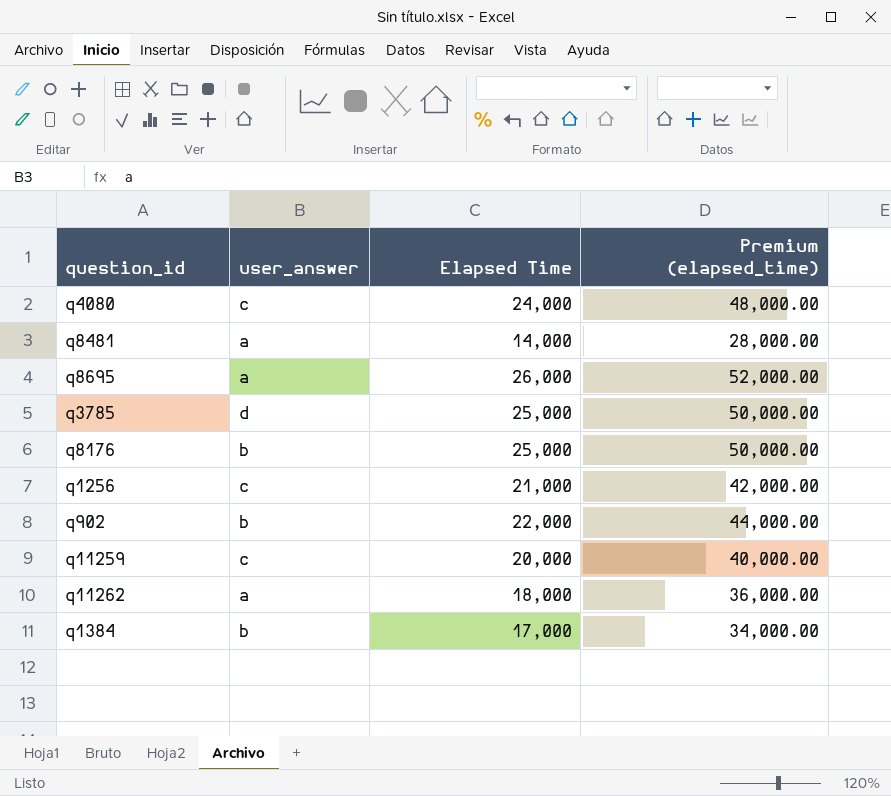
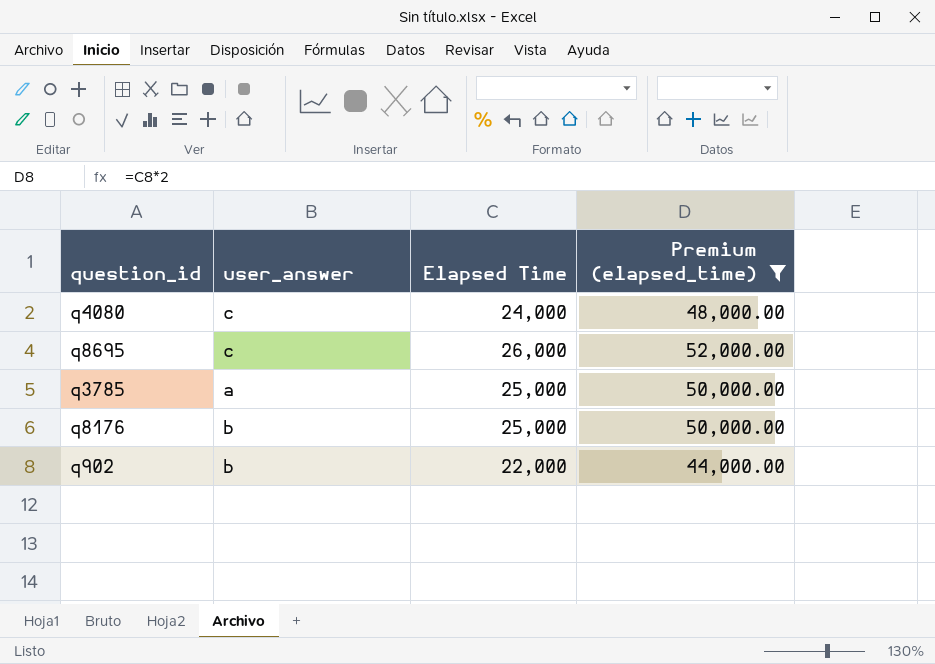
filter: none -> Premium (elapsed_time) >= 44,000.00
q8695 | user_answer: a -> c
q3785 | user_answer: d -> a

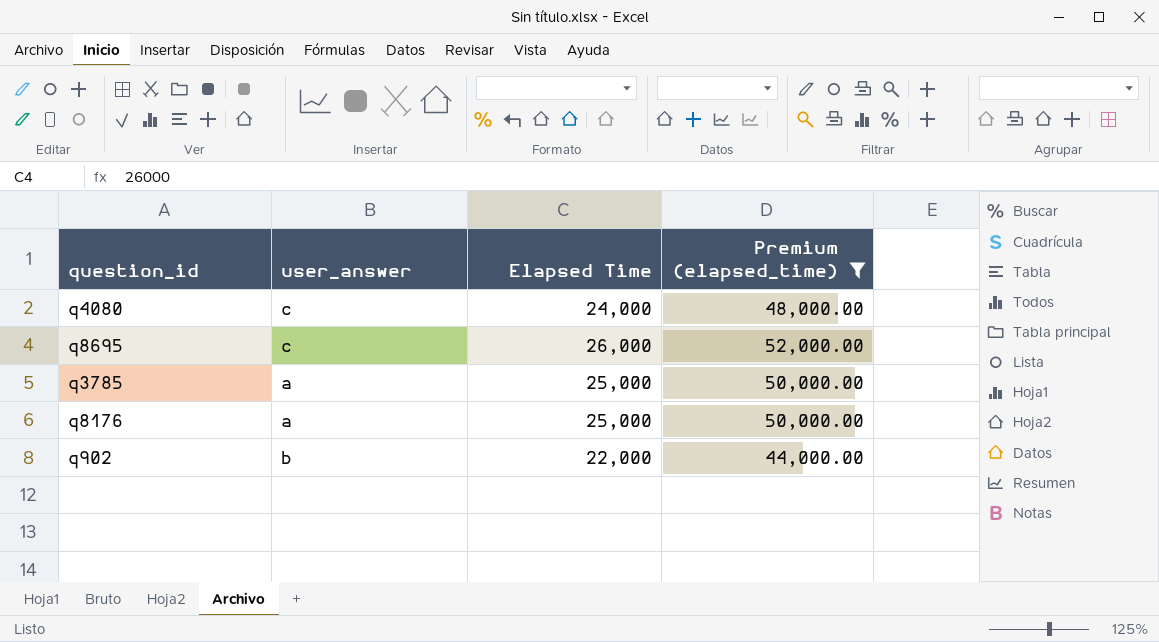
q8176 | user_answer: b -> a

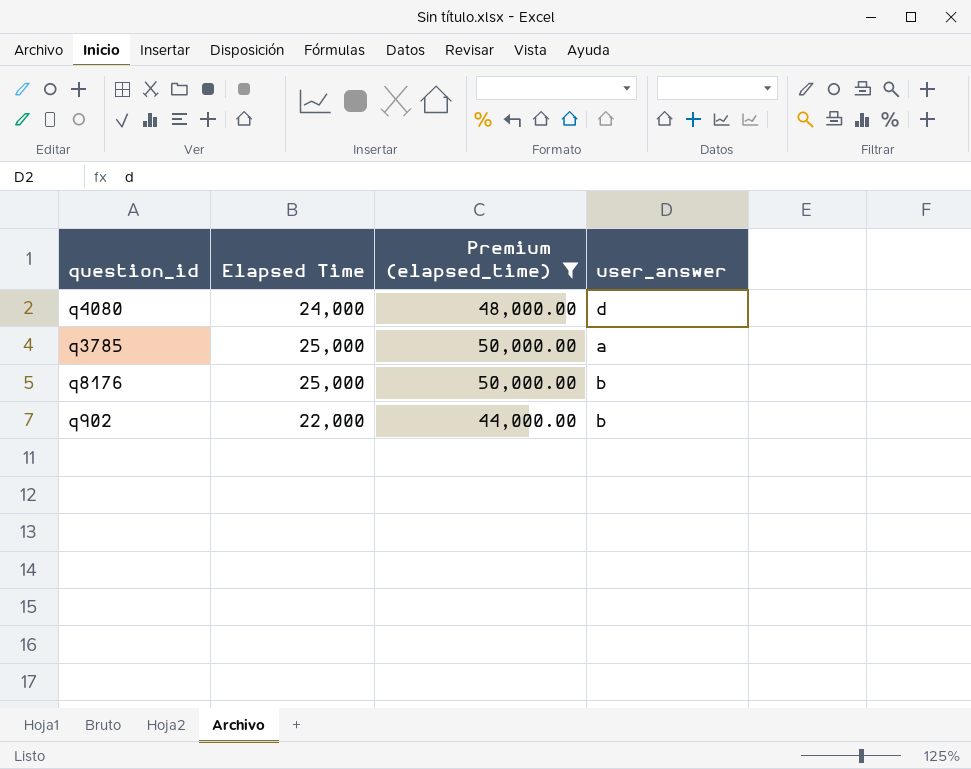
column user_answer | position: 2 -> 4
row q8695: c | 26,000 | 52,000.00 -> none
q4080 | user_answer: c -> d
q8176 | user_answer: a -> b

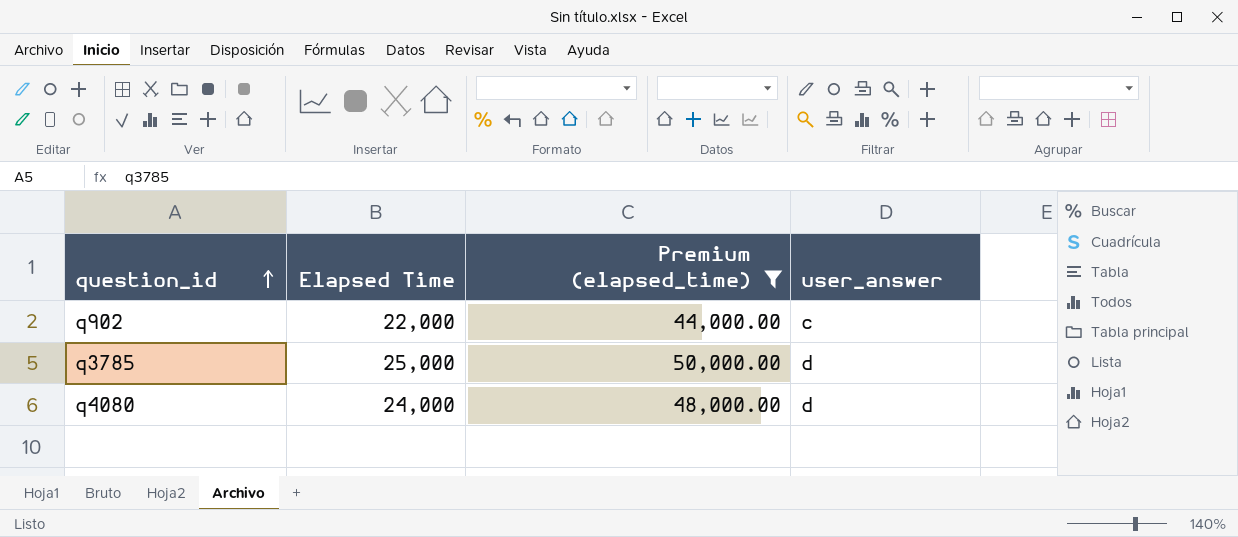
row order: none -> question_id ascending
row q8176: 25,000 | 50,000.00 | b -> none
q902 | user_answer: b -> c
q3785 | user_answer: a -> d

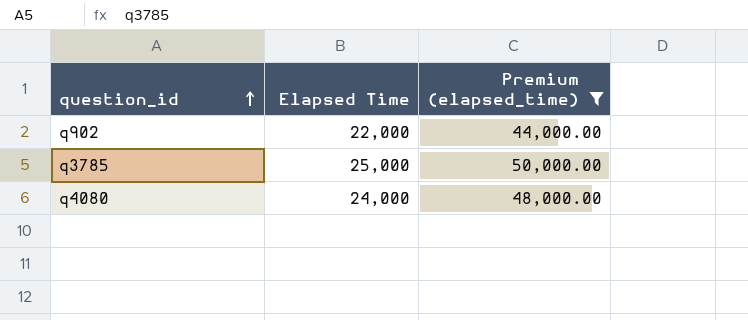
column user_answer | position: 4 -> none

